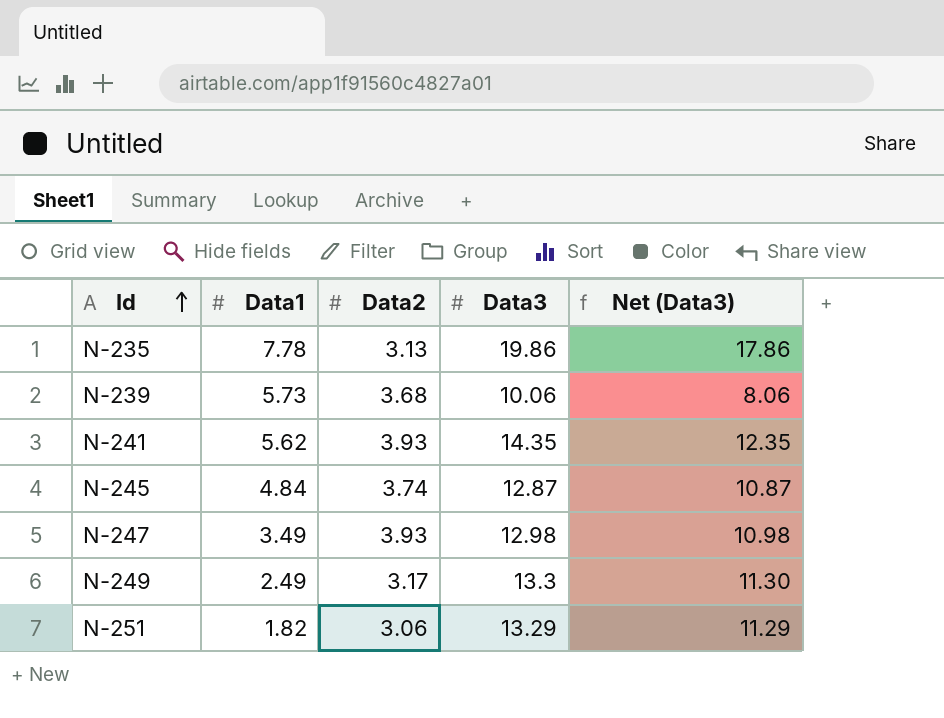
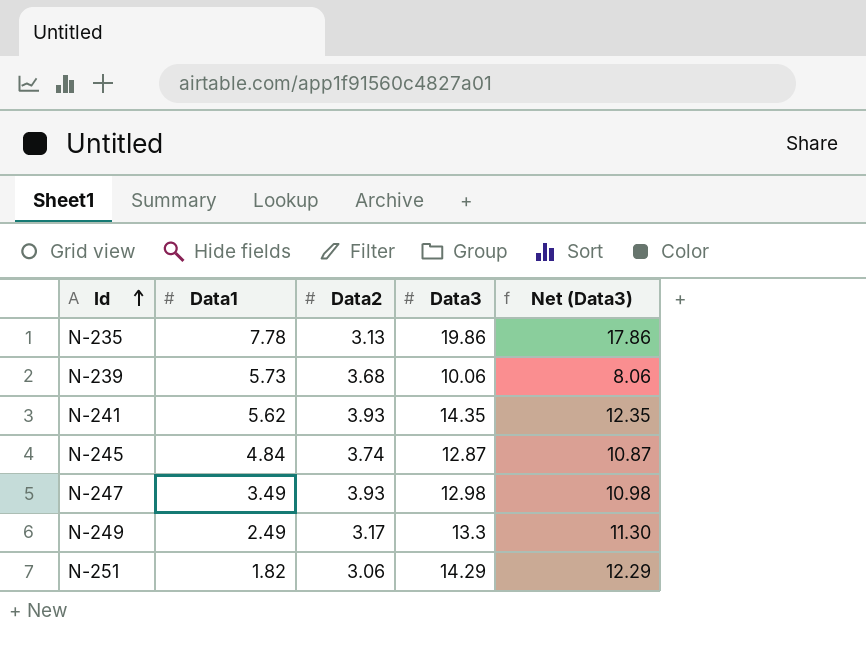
N-251 | Data3: 13.29 -> 14.29
N-251 | Net (Data3): 11.29 -> 12.29

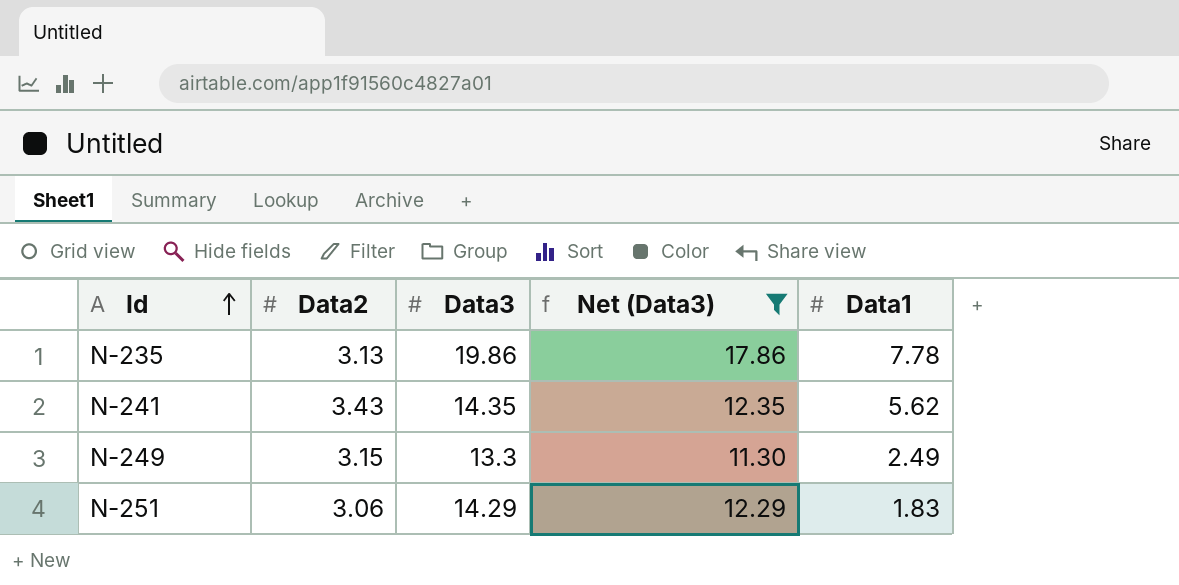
filter: none -> Net (Data3) >= 11.30
column Data1 | position: 2 -> 5
N-241 | Data2: 3.93 -> 3.43
N-249 | Data2: 3.17 -> 3.15
N-251 | Data1: 1.82 -> 1.83

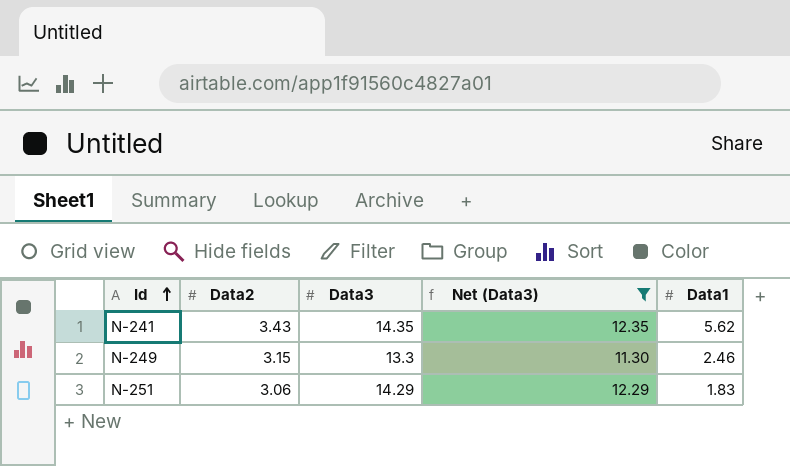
row N-235: 3.13 | 19.86 | 17.86 | 7.78 -> none
N-249 | Data1: 2.49 -> 2.46

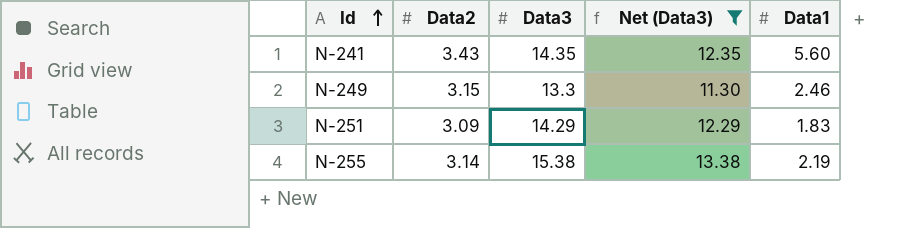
N-241 | Data1: 5.62 -> 5.60
N-251 | Data2: 3.06 -> 3.09
row N-255: none -> 3.14 | 15.38 | 13.38 | 2.19

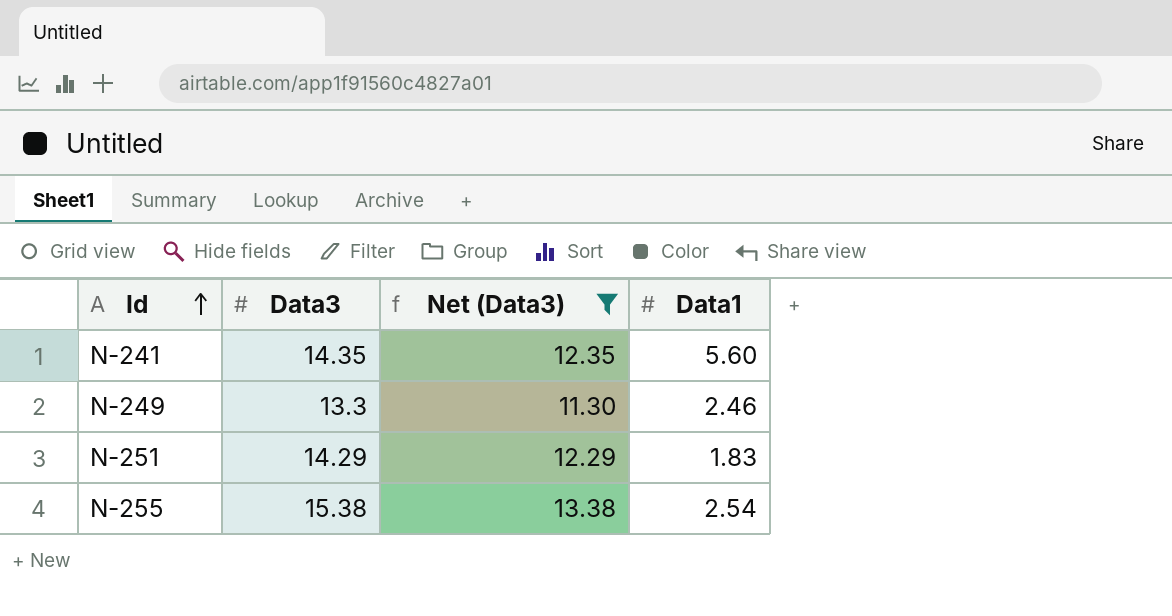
column Data2 | position: 2 -> none
N-255 | Data1: 2.19 -> 2.54

